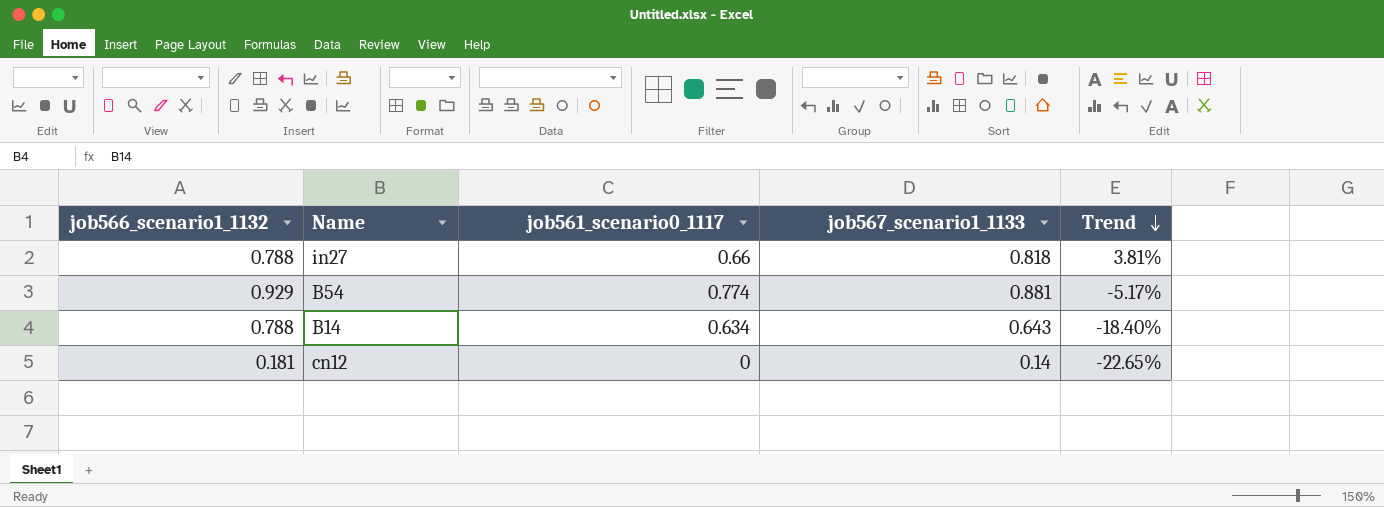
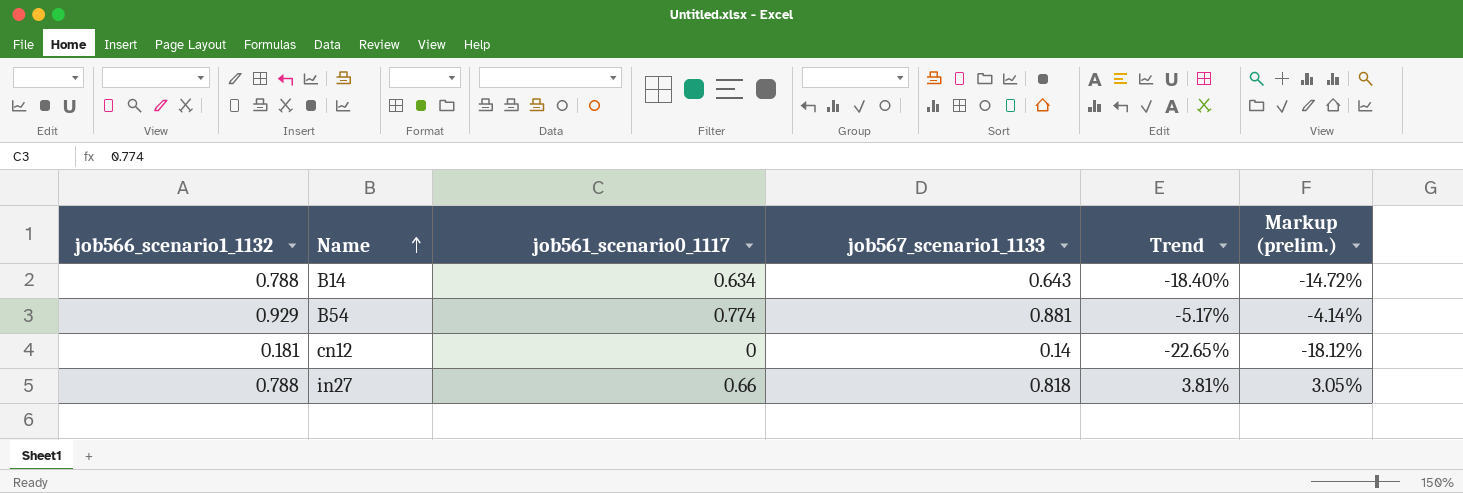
row order: Trend descending -> Name ascending
column Markup (prelim.) | formula: none -> [Trend] * 0.8

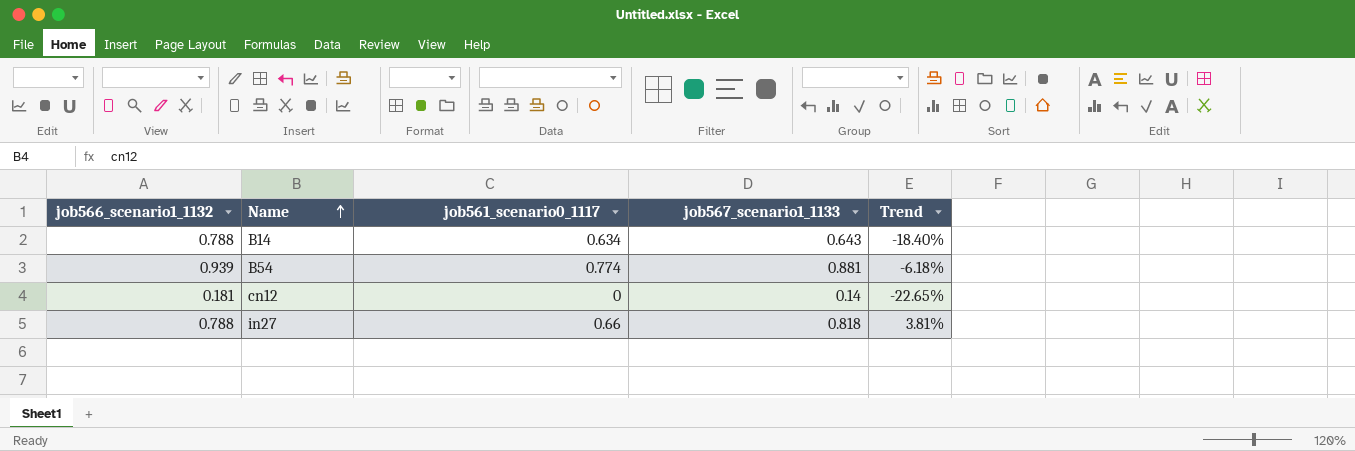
column Markup (prelim.) | formula: [Trend] * 0.8 -> none
B54 | job566_scenario1_1132: 0.929 -> 0.939
B54 | Trend: -5.17% -> -6.18%

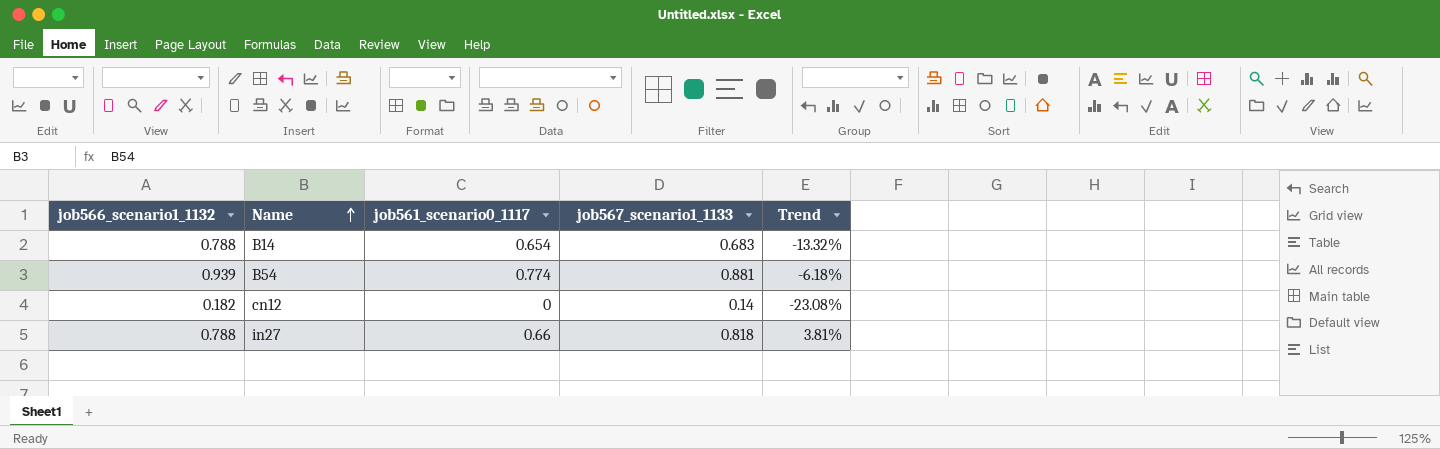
B14 | job561_scenario0_1117: 0.634 -> 0.654
B14 | job567_scenario1_1133: 0.643 -> 0.683
B14 | Trend: -18.40% -> -13.32%
cn12 | job566_scenario1_1132: 0.181 -> 0.182
cn12 | Trend: -22.65% -> -23.08%

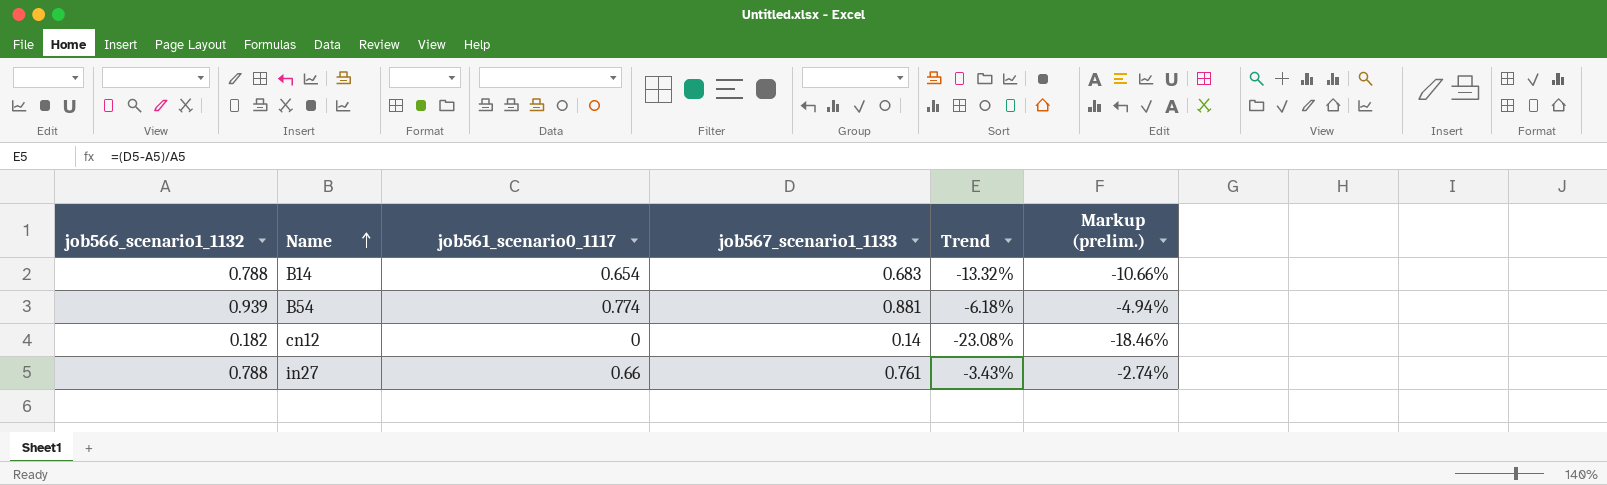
column Markup (prelim.) | formula: none -> [Trend] * 0.8
in27 | job567_scenario1_1133: 0.818 -> 0.761
in27 | Trend: 3.81% -> -3.43%

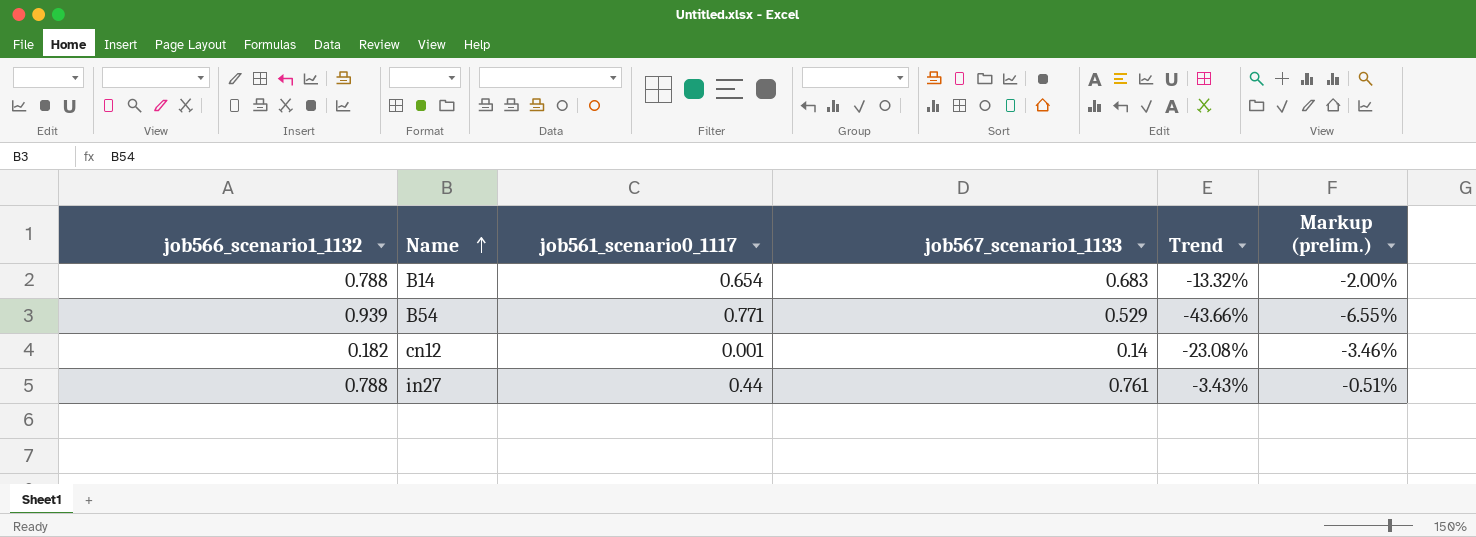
column Markup (prelim.) | formula: [Trend] * 0.8 -> [Trend] * 0.15
B54 | job561_scenario0_1117: 0.774 -> 0.771
B54 | job567_scenario1_1133: 0.881 -> 0.529
B54 | Trend: -6.18% -> -43.66%
cn12 | job561_scenario0_1117: 0 -> 0.001
in27 | job561_scenario0_1117: 0.66 -> 0.44

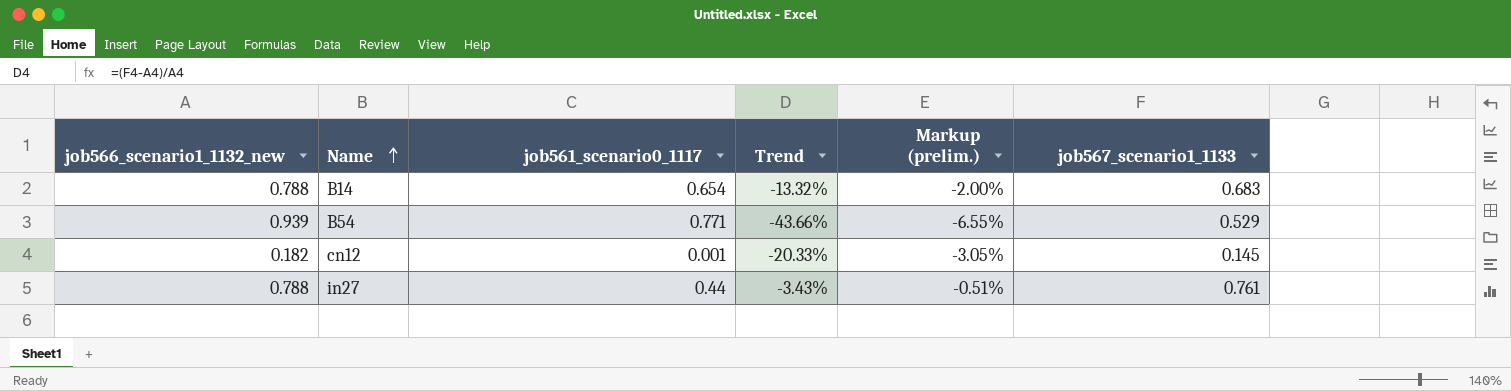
column name: job566_scenario1_1132 -> job566_scenario1_1132_new
column job567_scenario1_1133 | position: 4 -> 6
cn12 | Trend: -23.08% -> -20.33%
cn12 | Markup (prelim.): -3.46% -> -3.05%
cn12 | job567_scenario1_1133: 0.14 -> 0.145

